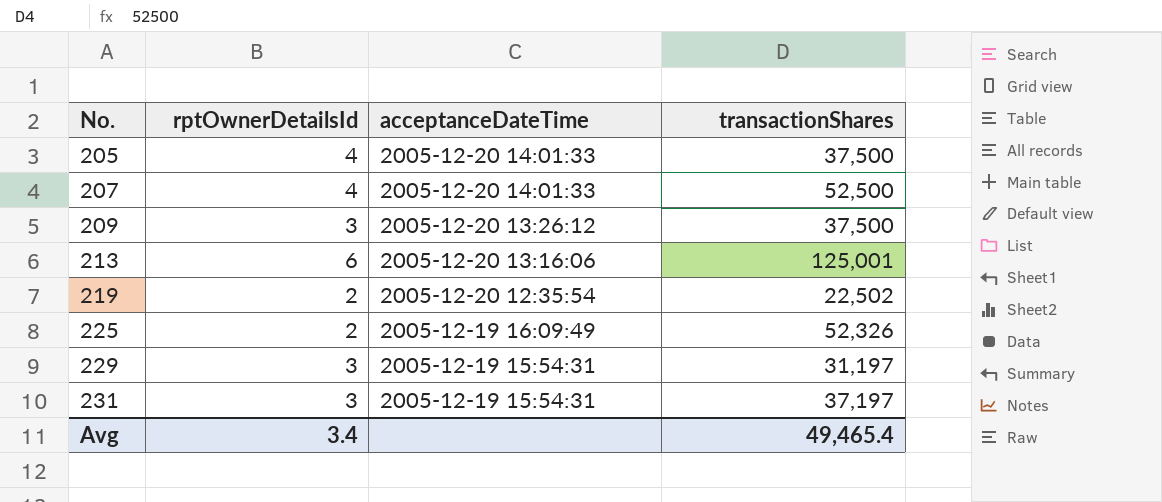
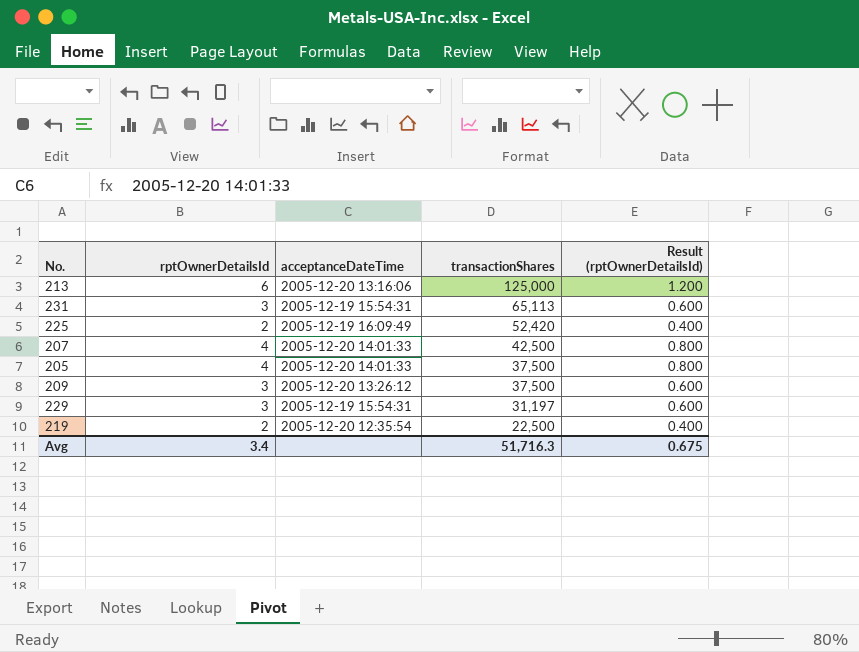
row order: No. ascending -> transactionShares descending
column Result (rptOwnerDetailsId) | formula: none -> [rptOwnerDetailsId] * 0.2
213 | transactionShares: 125,001 -> 125,000
231 | transactionShares: 37,197 -> 65,113
225 | transactionShares: 52,326 -> 52,420
207 | transactionShares: 52,500 -> 42,500
219 | transactionShares: 22,502 -> 22,500
Avg | transactionShares: 49,465.4 -> 51,716.3

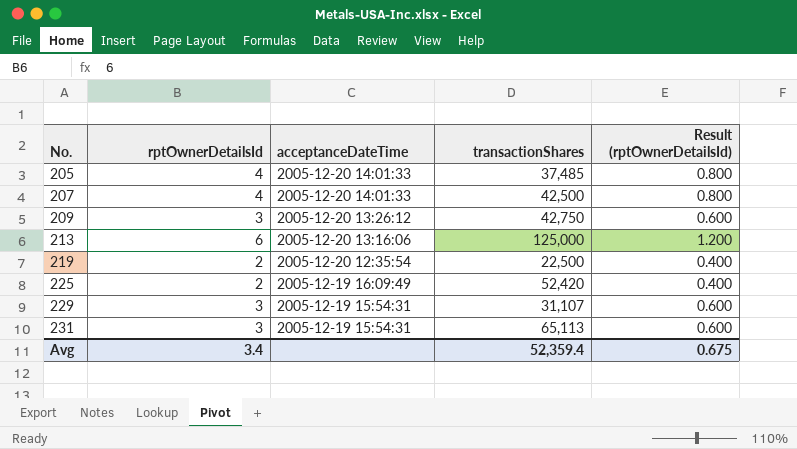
row order: transactionShares descending -> No. ascending
205 | transactionShares: 37,500 -> 37,485
209 | transactionShares: 37,500 -> 42,750
229 | transactionShares: 31,197 -> 31,107
Avg | transactionShares: 51,716.3 -> 52,359.4

